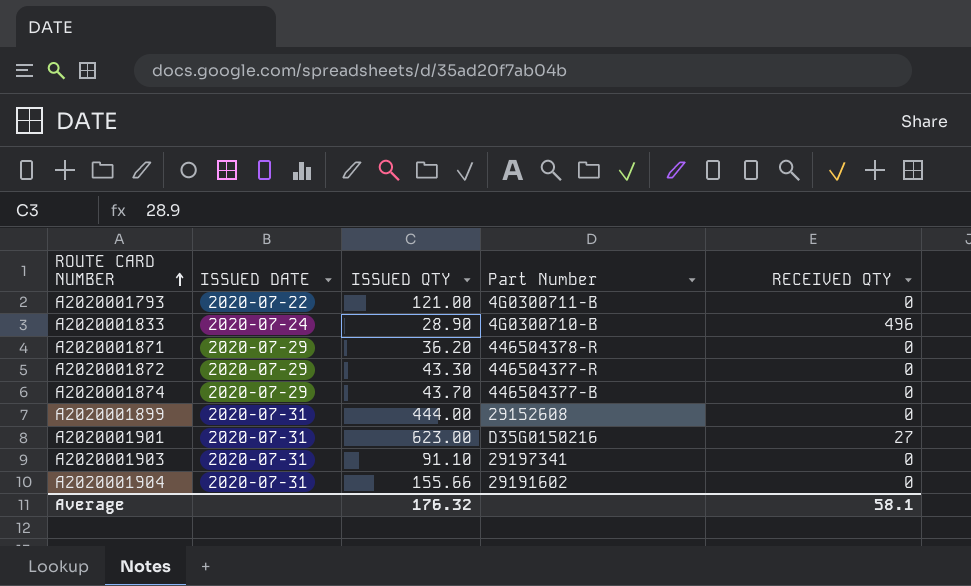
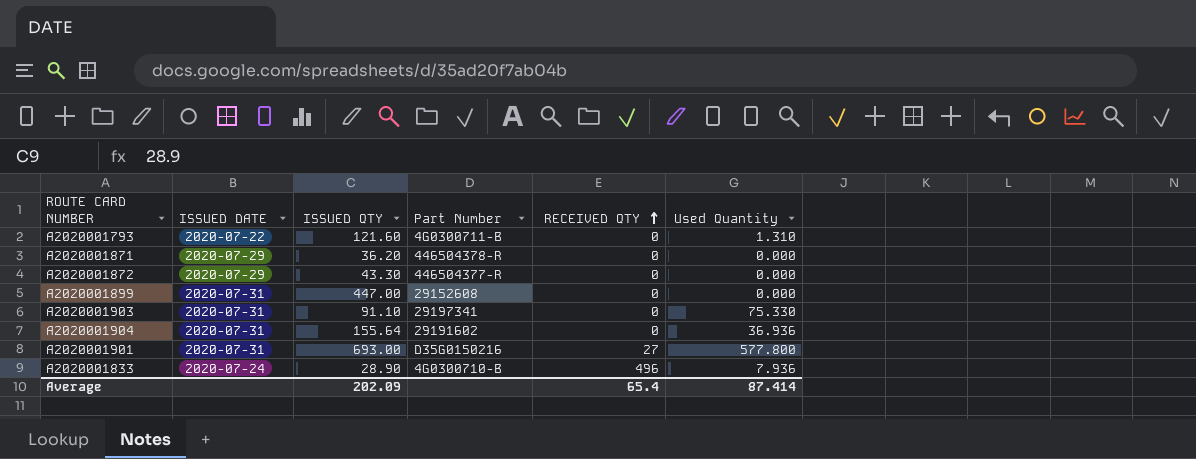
row order: ROUTE CARD NUMBER ascending -> RECEIVED QTY ascending
column Used Quantity | position: none -> 6
row A2020001874: 2020-07-29 | 43.70 | 446504377-B | 0 -> none
A2020001793 | ISSUED QTY: 121.00 -> 121.60
A2020001899 | ISSUED QTY: 444.00 -> 447.00
A2020001904 | ISSUED QTY: 155.66 -> 155.64
A2020001901 | ISSUED QTY: 623.00 -> 693.00
Average | ISSUED QTY: 176.32 -> 202.09
Average | RECEIVED QTY: 58.1 -> 65.4

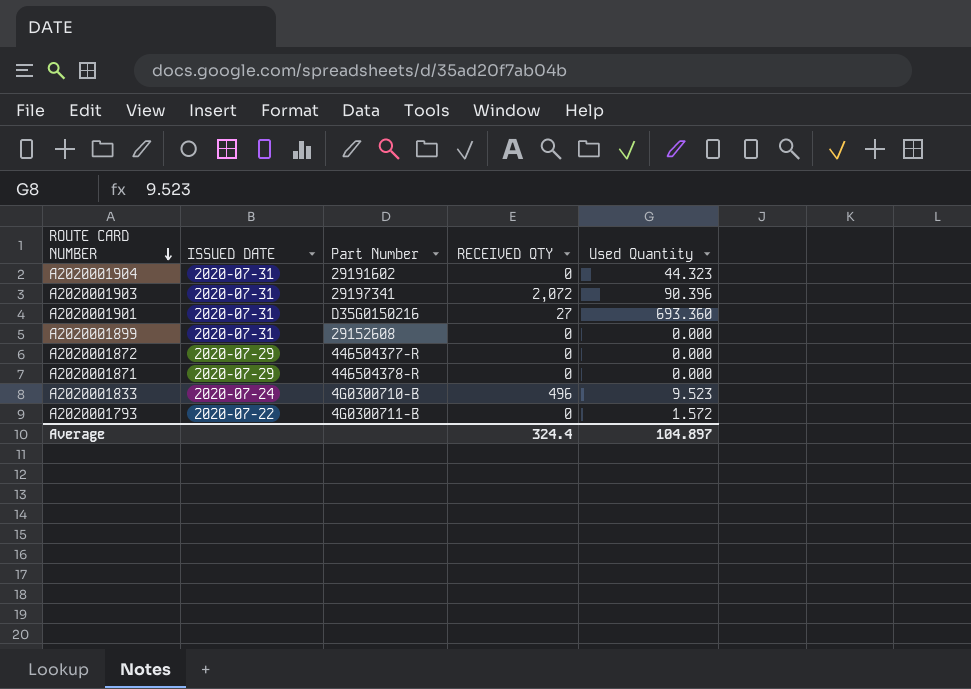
row order: RECEIVED QTY ascending -> ROUTE CARD NUMBER descending
column ISSUED QTY | position: 3 -> none
A2020001904 | Used Quantity: 36.936 -> 44.323
A2020001903 | RECEIVED QTY: 0 -> 2,072
A2020001903 | Used Quantity: 75.330 -> 90.396
A2020001901 | Used Quantity: 577.800 -> 693.360
A2020001833 | Used Quantity: 7.936 -> 9.523
A2020001793 | Used Quantity: 1.310 -> 1.572
Average | RECEIVED QTY: 65.4 -> 324.4
Average | Used Quantity: 87.414 -> 104.897

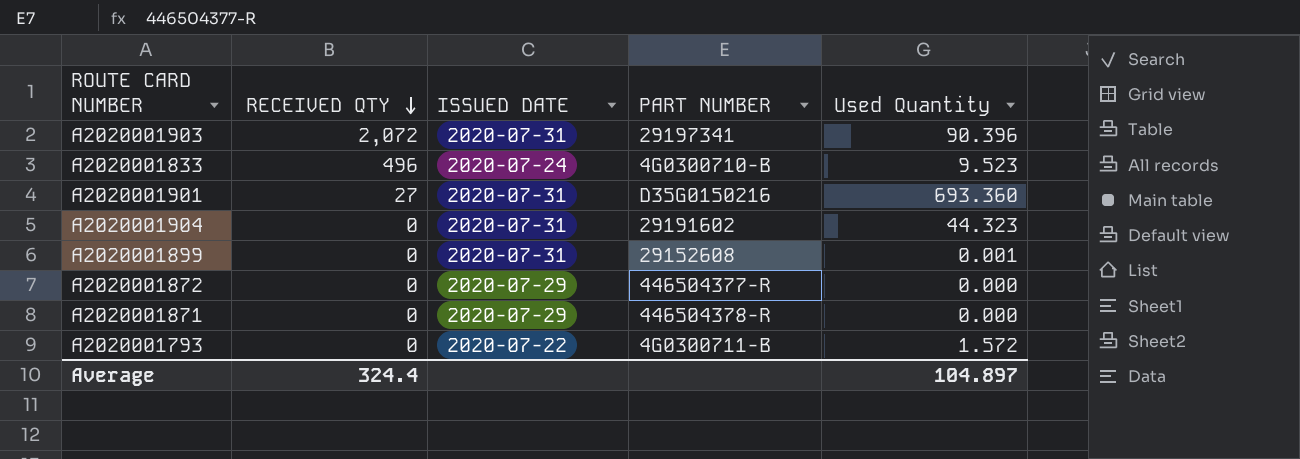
row order: ROUTE CARD NUMBER descending -> RECEIVED QTY descending
column RECEIVED QTY | position: 4 -> 2
column name: Part Number -> PART NUMBER
A2020001899 | Used Quantity: 0.000 -> 0.001

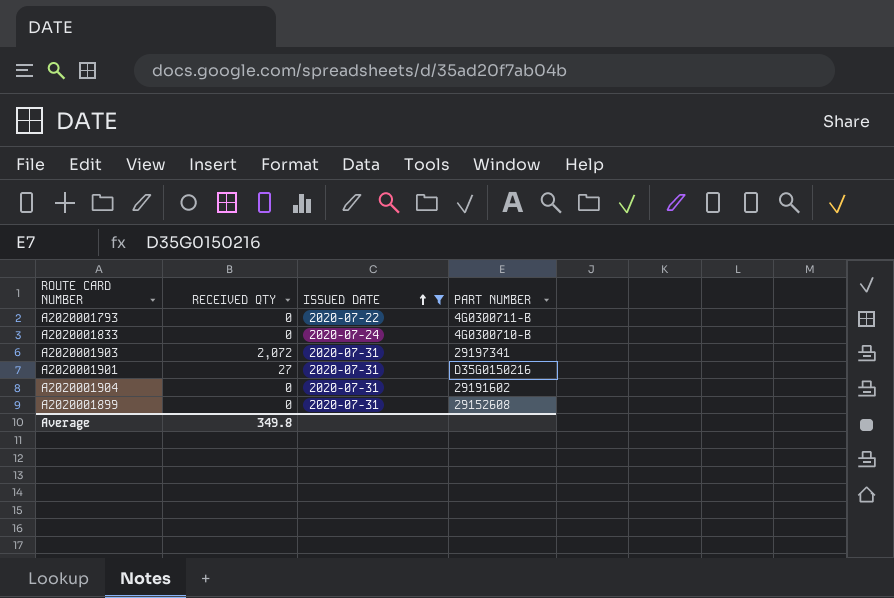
filter: none -> ISSUED DATE != 2020-07-29
row order: RECEIVED QTY descending -> ISSUED DATE ascending
column Used Quantity | position: 5 -> none
A2020001833 | RECEIVED QTY: 496 -> 0
Average | RECEIVED QTY: 324.4 -> 349.8

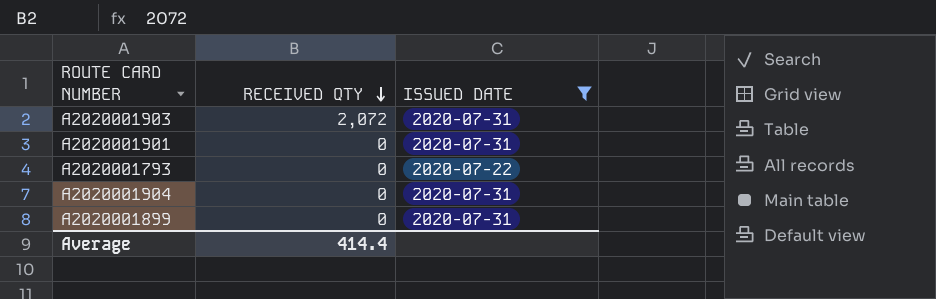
row order: ISSUED DATE ascending -> RECEIVED QTY descending
column PART NUMBER | position: 4 -> none
row A2020001833: 0 | 2020-07-24 | 4G0300710-B -> none
A2020001901 | RECEIVED QTY: 27 -> 0
Average | RECEIVED QTY: 349.8 -> 414.4

